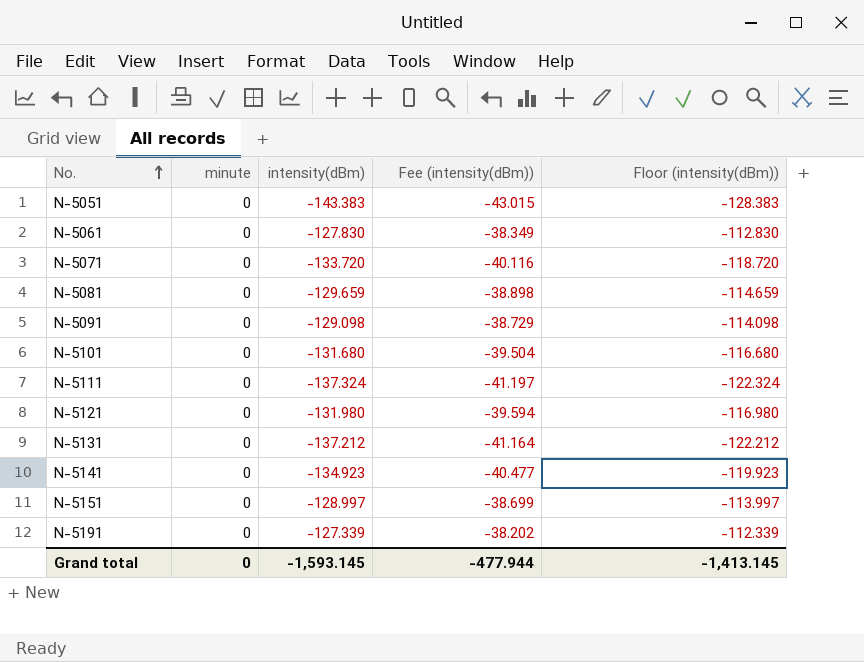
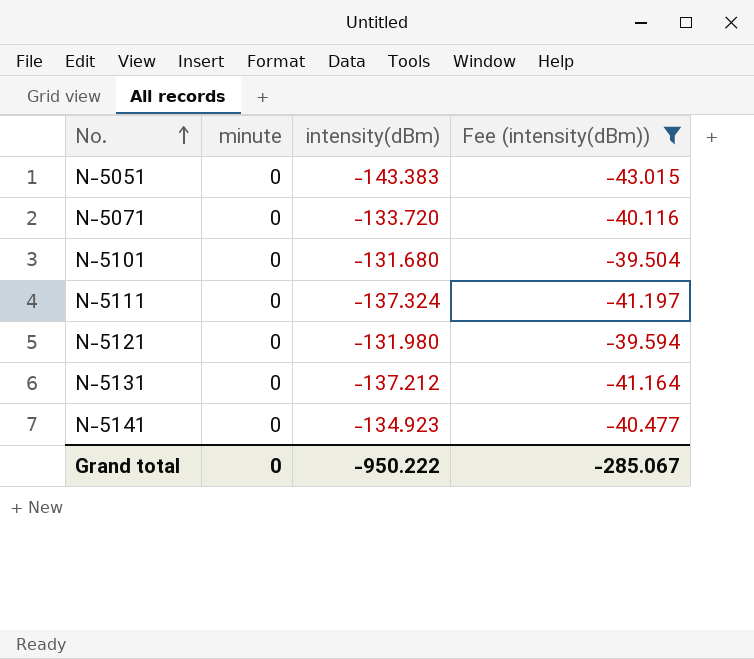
filter: none -> Fee (intensity(dBm)) <= -39.504
column Floor (intensity(dBm)) | formula: [intensity(dBm)] + 15 -> none
Grand total | intensity(dBm): -1,593.145 -> -950.222
Grand total | Fee (intensity(dBm)): -477.944 -> -285.067

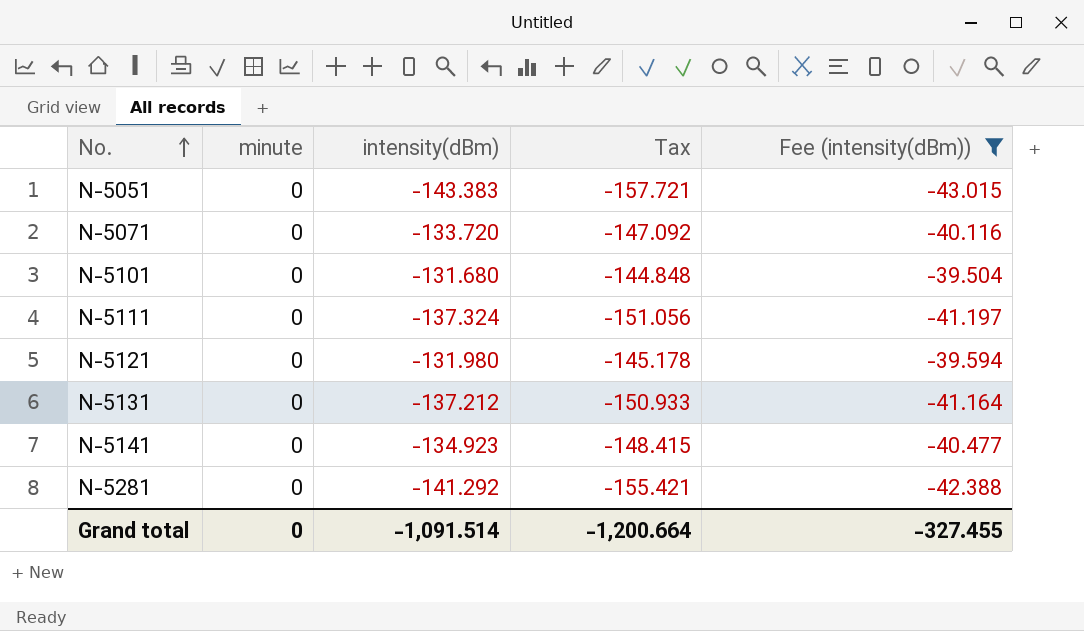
column Tax | formula: none -> [intensity(dBm)] * 1.1
row N-5281: none -> 0 | -141.292 | -155.421 | -42.388
Grand total | intensity(dBm): -950.222 -> -1,091.514
Grand total | Fee (intensity(dBm)): -285.067 -> -327.455

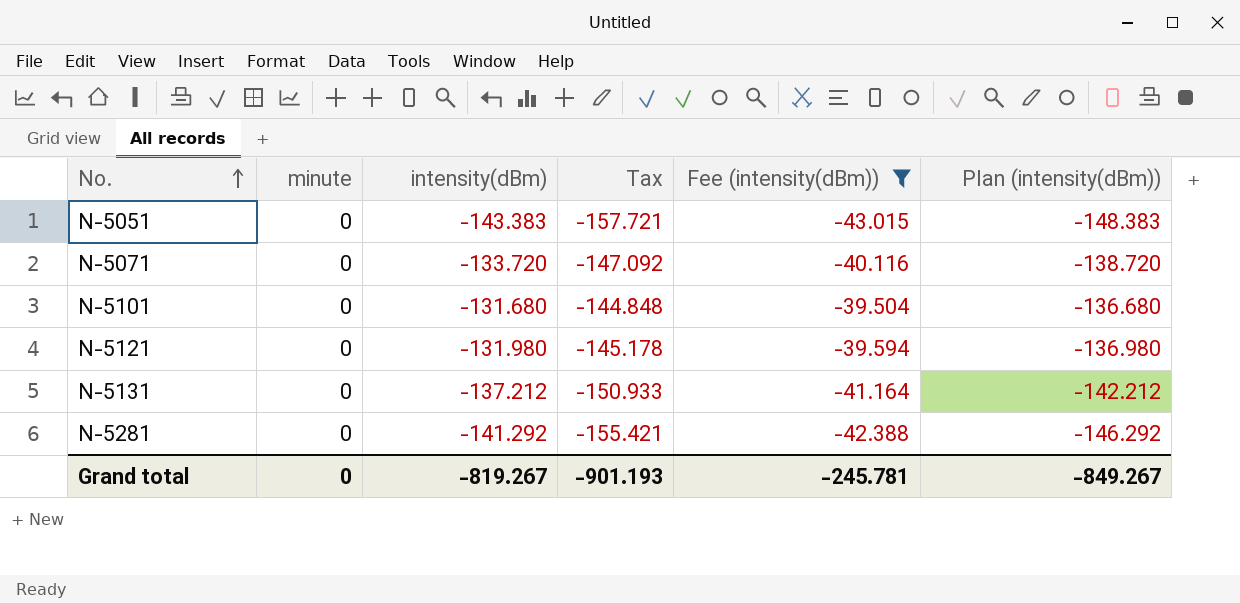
column Plan (intensity(dBm)) | formula: none -> [intensity(dBm)] - 5
row N-5111: 0 | -137.324 | -151.056 | -41.197 -> none
row N-5141: 0 | -134.923 | -148.415 | -40.477 -> none
Grand total | intensity(dBm): -1,091.514 -> -819.267
Grand total | Tax: -1,200.664 -> -901.193
Grand total | Fee (intensity(dBm)): -327.455 -> -245.781

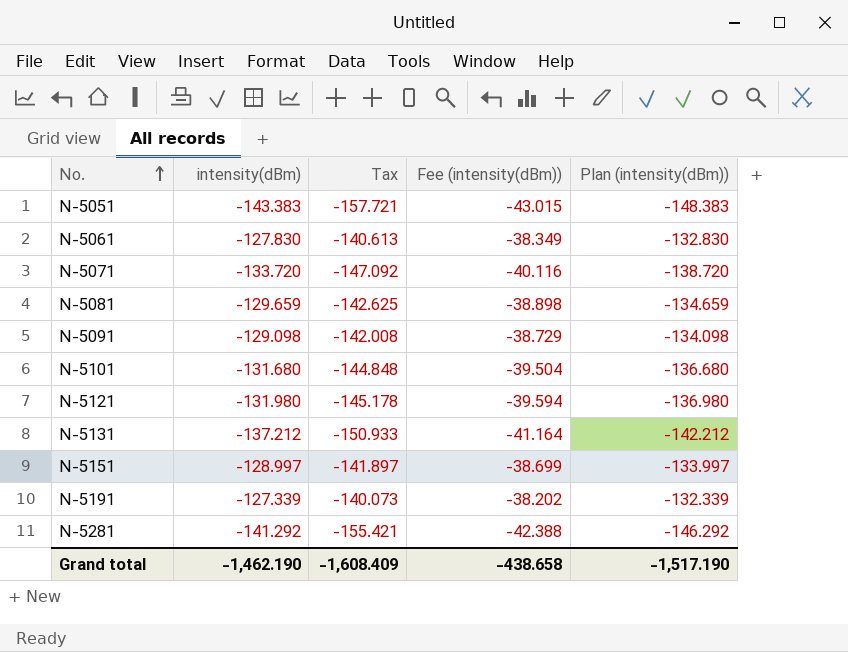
filter: Fee (intensity(dBm)) <= -39.504 -> none
column minute | position: 2 -> none
Grand total | intensity(dBm): -819.267 -> -1,462.190
Grand total | Tax: -901.193 -> -1,608.409
Grand total | Fee (intensity(dBm)): -245.781 -> -438.658
Grand total | Plan (intensity(dBm)): -849.267 -> -1,517.190

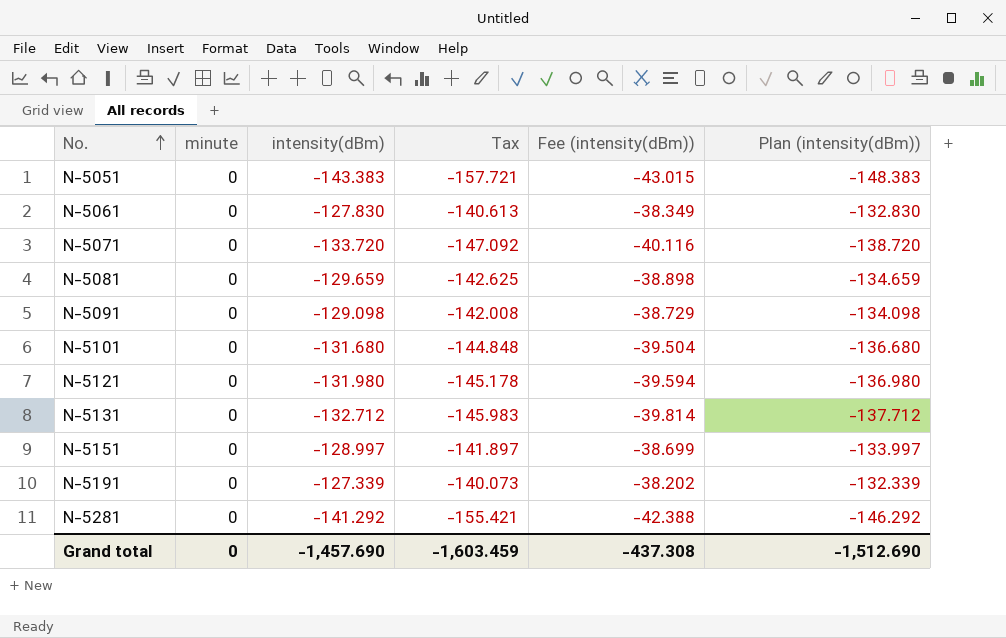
column minute | position: none -> 2
N-5131 | intensity(dBm): -137.212 -> -132.712
N-5131 | Tax: -150.933 -> -145.983
N-5131 | Fee (intensity(dBm)): -41.164 -> -39.814
N-5131 | Plan (intensity(dBm)): -142.212 -> -137.712
Grand total | intensity(dBm): -1,462.190 -> -1,457.690
Grand total | Tax: -1,608.409 -> -1,603.459
Grand total | Fee (intensity(dBm)): -438.658 -> -437.308
Grand total | Plan (intensity(dBm)): -1,517.190 -> -1,512.690

